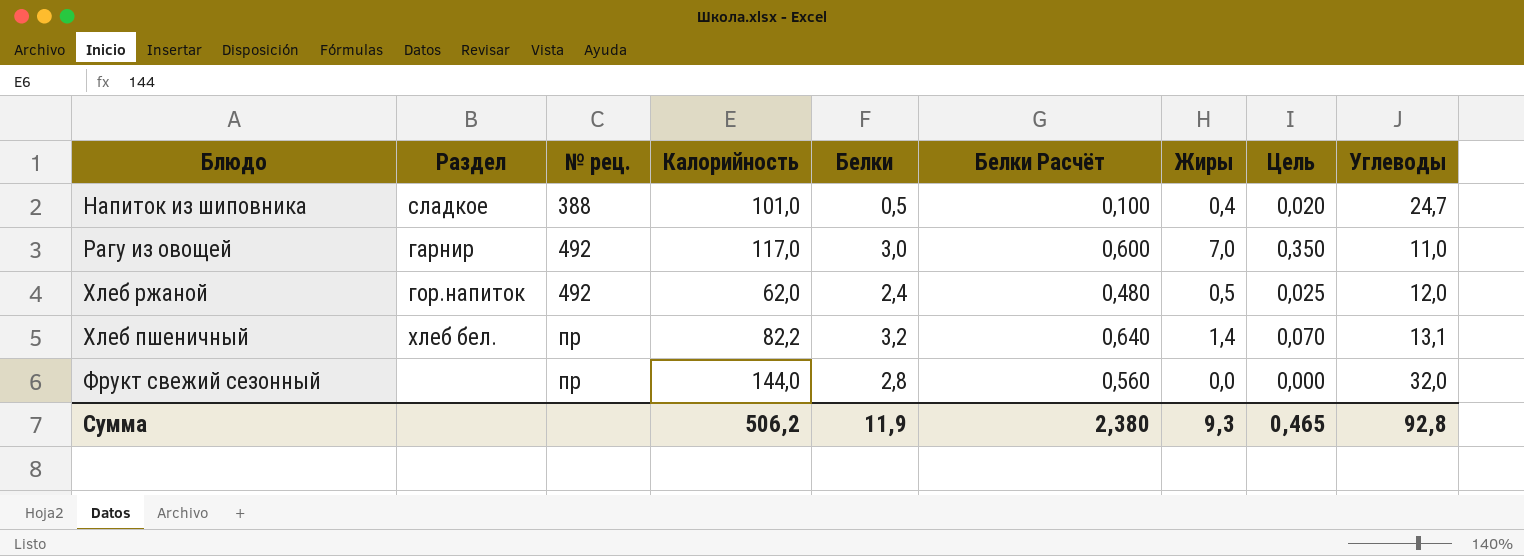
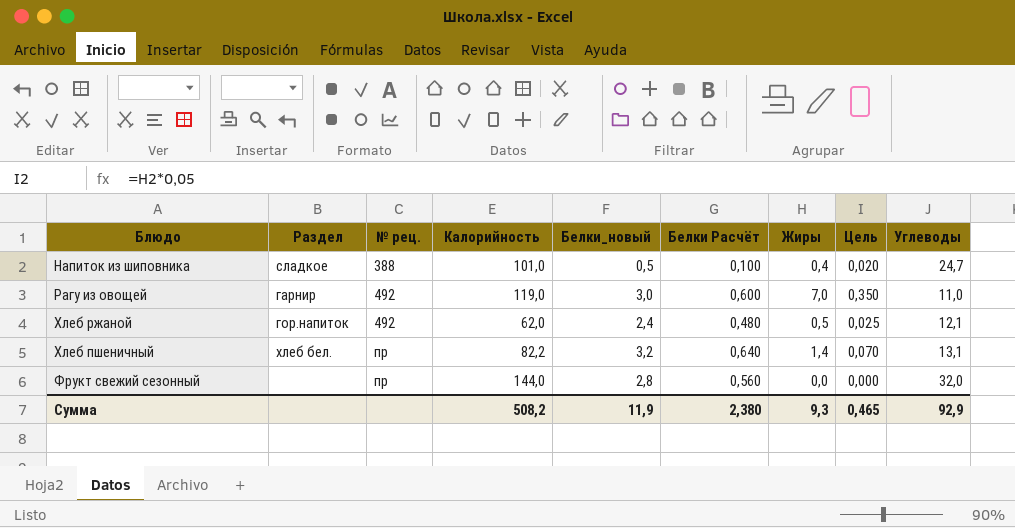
column name: Белки -> Белки_новый
Рагу из овощей | Калорийность: 117,0 -> 119,0
Хлеб ржаной | Углеводы: 12,0 -> 12,1
Сумма | Калорийность: 506,2 -> 508,2
Сумма | Углеводы: 92,8 -> 92,9

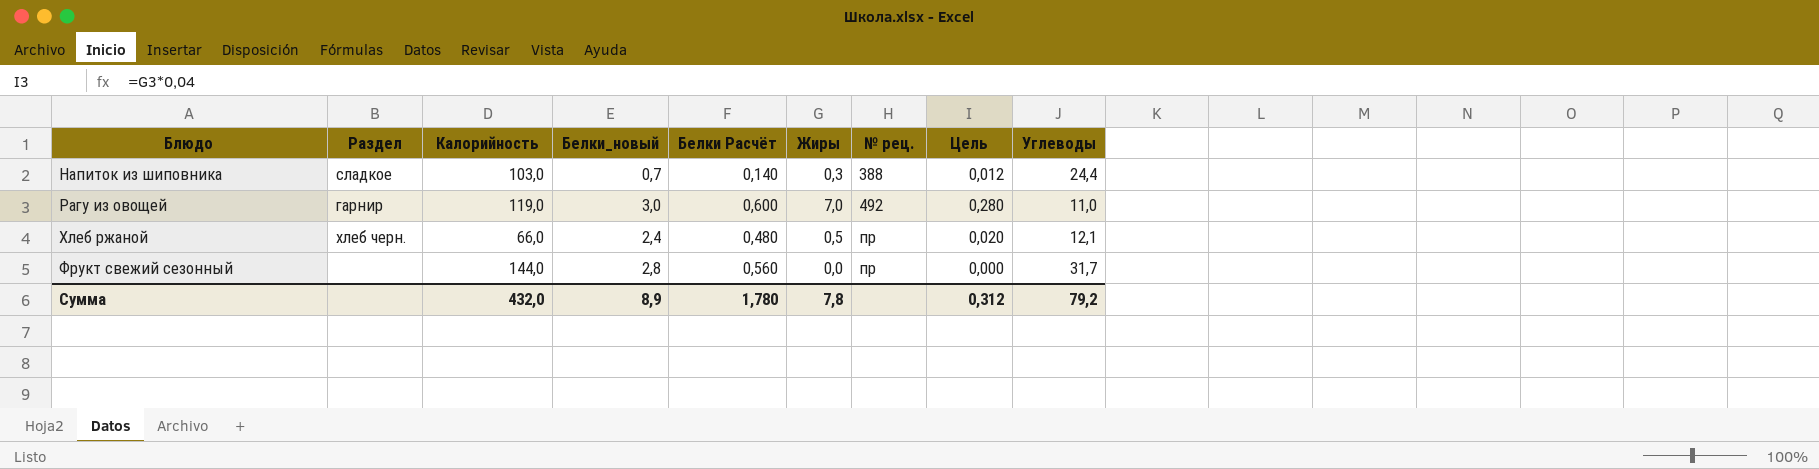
column № рец. | position: 3 -> 7
column Цель | formula: [Жиры] * 0,05 -> [Жиры] * 0,04
row Хлеб пшеничный: хлеб бел. | пр | 82,2 | 3,2 | 0,640 | 1,4 | 0,070 | 13,1 -> none
Напиток из шиповника | Калорийность: 101,0 -> 103,0
Напиток из шиповника | Белки_новый: 0,5 -> 0,7
Напиток из шиповника | Белки Расчёт: 0,100 -> 0,140
Напиток из шиповника | Жиры: 0,4 -> 0,3
Напиток из шиповника | Углеводы: 24,7 -> 24,4
Хлеб ржаной | Раздел: гор.напиток -> хлеб черн.
Хлеб ржаной | Калорийность: 62,0 -> 66,0
Хлеб ржаной | № рец.: 492 -> пр
Фрукт свежий сезонный | Углеводы: 32,0 -> 31,7
Сумма | Калорийность: 508,2 -> 432,0
Сумма | Белки_новый: 11,9 -> 8,9
Сумма | Белки Расчёт: 2,380 -> 1,780
Сумма | Жиры: 9,3 -> 7,8
Сумма | Цель: 0,465 -> 0,312
Сумма | Углеводы: 92,9 -> 79,2

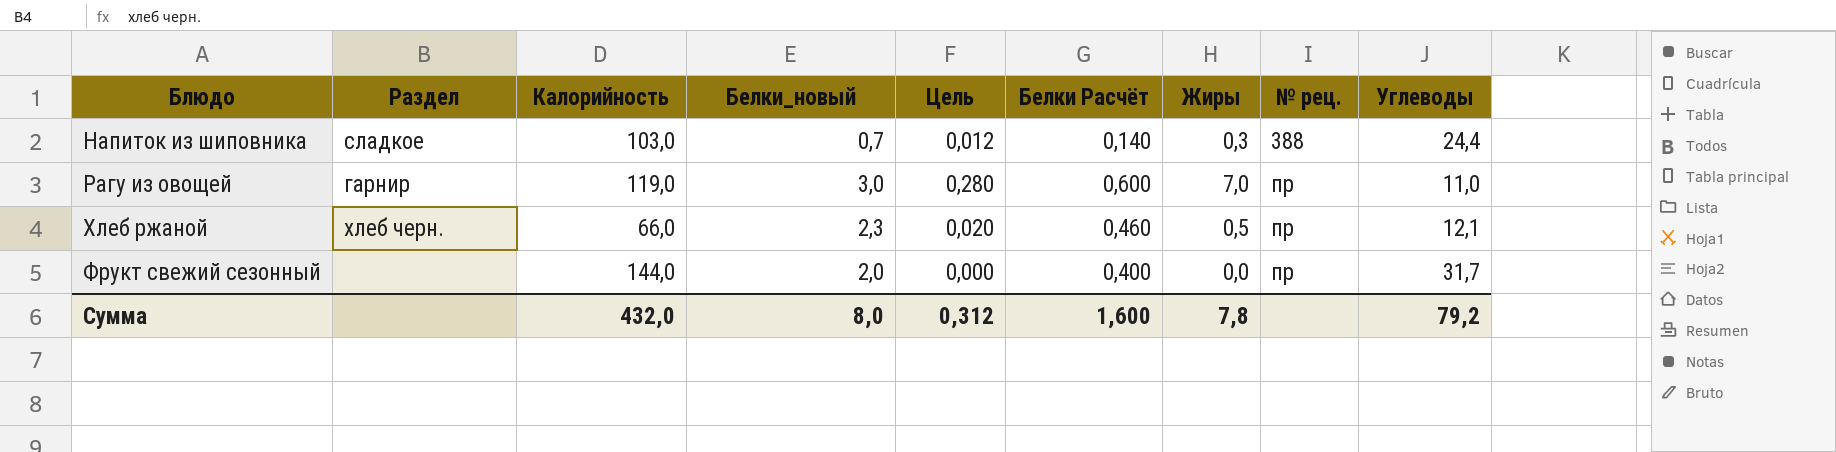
column Цель | position: 8 -> 5
Рагу из овощей | № рец.: 492 -> пр
Хлеб ржаной | Белки_новый: 2,4 -> 2,3
Хлеб ржаной | Белки Расчёт: 0,480 -> 0,460
Фрукт свежий сезонный | Белки_новый: 2,8 -> 2,0
Фрукт свежий сезонный | Белки Расчёт: 0,560 -> 0,400
Сумма | Белки_новый: 8,9 -> 8,0
Сумма | Белки Расчёт: 1,780 -> 1,600

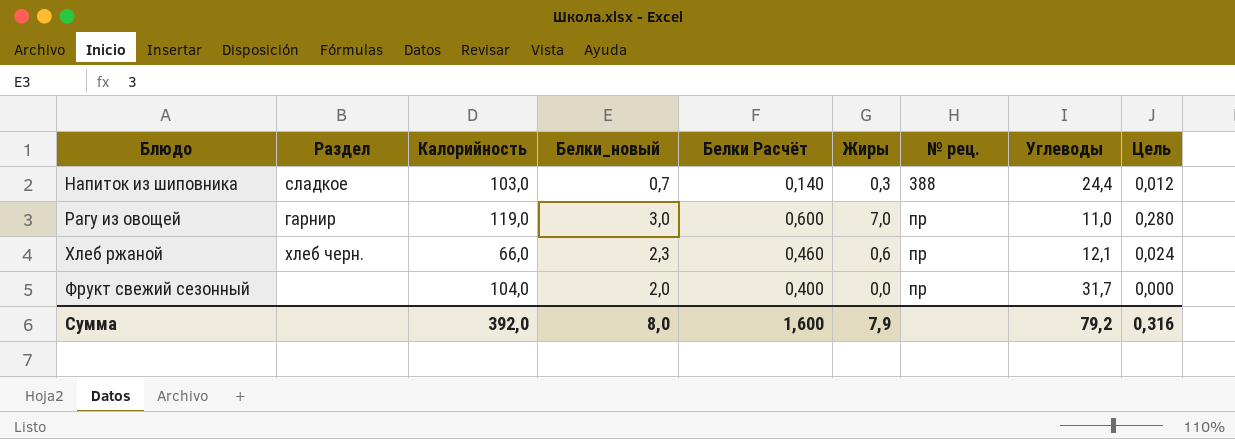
column Цель | position: 5 -> 9
Хлеб ржаной | Жиры: 0,5 -> 0,6
Хлеб ржаной | Цель: 0,020 -> 0,024
Фрукт свежий сезонный | Калорийность: 144,0 -> 104,0
Сумма | Калорийность: 432,0 -> 392,0
Сумма | Жиры: 7,8 -> 7,9
Сумма | Цель: 0,312 -> 0,316

